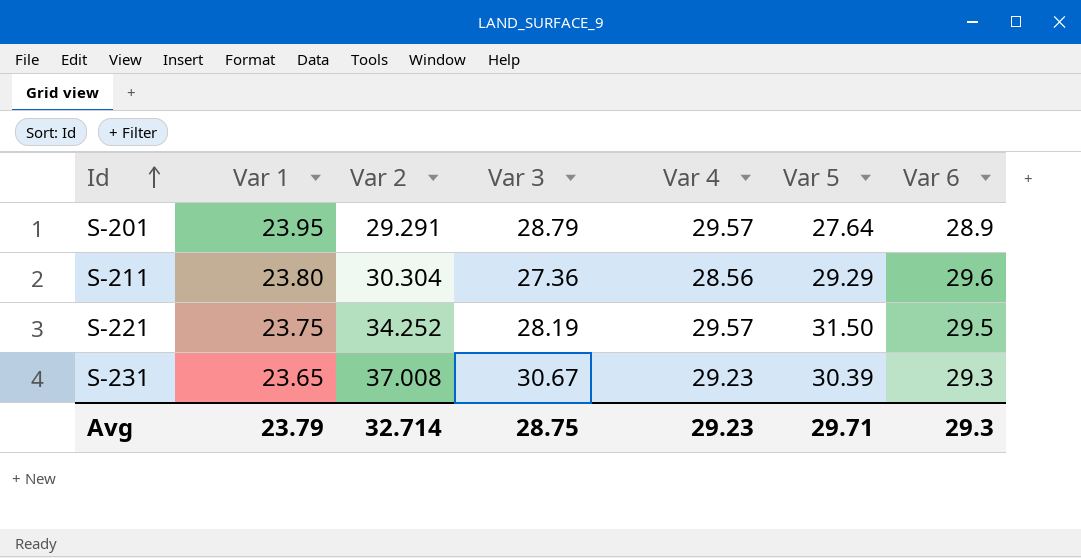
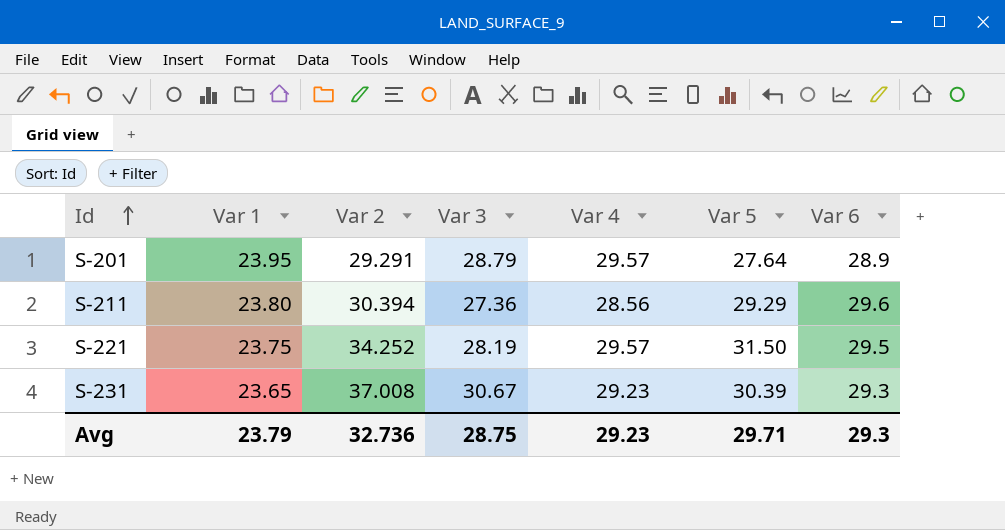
S-211 | Var 2: 30.304 -> 30.394
Avg | Var 2: 32.714 -> 32.736

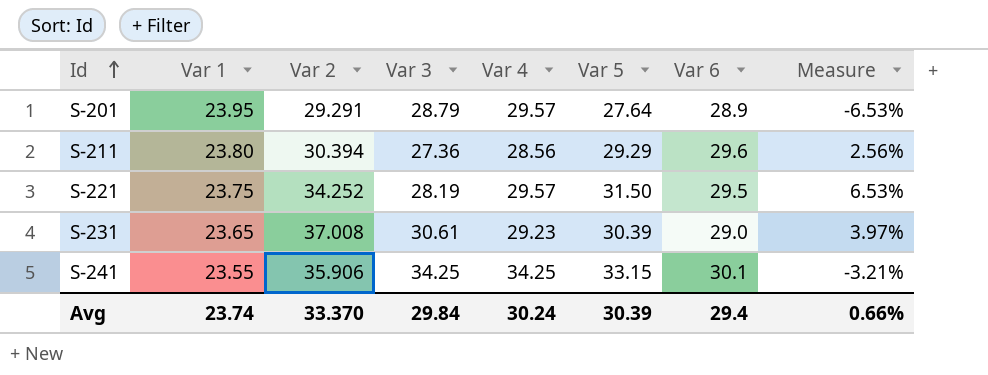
column Measure | formula: none -> ([Var 5] - [Var 4]) / [Var 4]
S-231 | Var 3: 30.67 -> 30.61
S-231 | Var 6: 29.3 -> 29.0
row S-241: none -> 23.55 | 35.906 | 34.25 | 34.25 | 33.15 | 30.1 | -3.21%
Avg | Var 1: 23.79 -> 23.74
Avg | Var 2: 32.736 -> 33.370
Avg | Var 3: 28.75 -> 29.84
Avg | Var 4: 29.23 -> 30.24
Avg | Var 5: 29.71 -> 30.39
Avg | Var 6: 29.3 -> 29.4

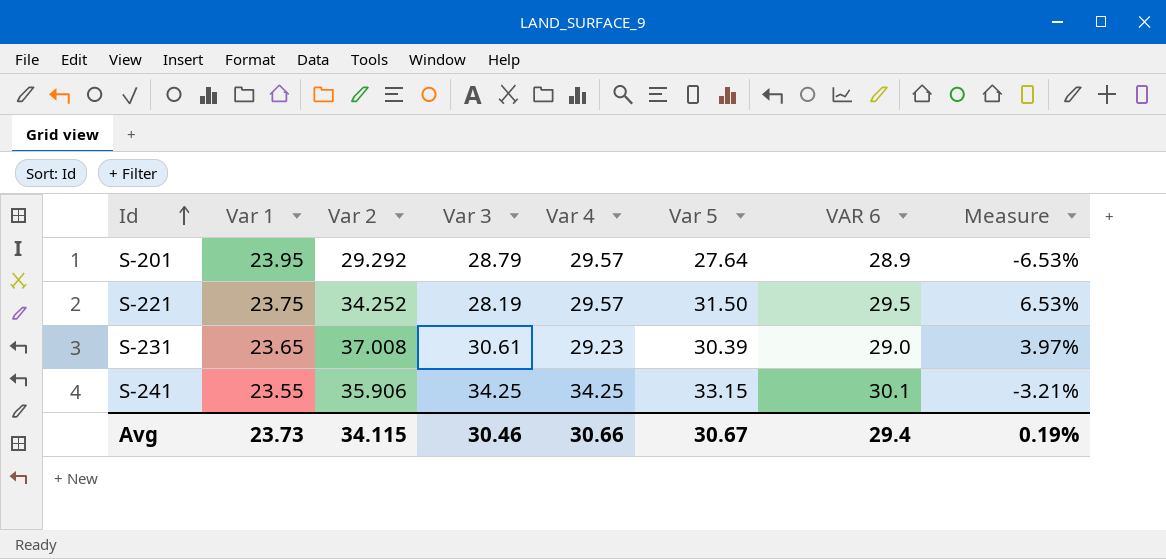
column name: Var 6 -> VAR 6
row S-211: 23.80 | 30.394 | 27.36 | 28.56 | 29.29 | 29.6 | 2.56% -> none
S-201 | Var 2: 29.291 -> 29.292
Avg | Var 1: 23.74 -> 23.73
Avg | Var 2: 33.370 -> 34.115
Avg | Var 3: 29.84 -> 30.46
Avg | Var 4: 30.24 -> 30.66
Avg | Var 5: 30.39 -> 30.67
Avg | Measure: 0.66% -> 0.19%

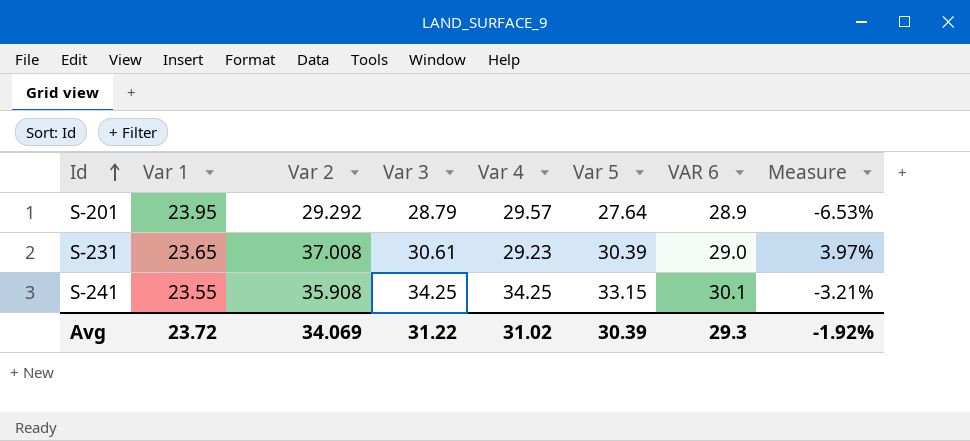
row S-221: 23.75 | 34.252 | 28.19 | 29.57 | 31.50 | 29.5 | 6.53% -> none
S-241 | Var 2: 35.906 -> 35.908
Avg | Var 1: 23.73 -> 23.72
Avg | Var 2: 34.115 -> 34.069
Avg | Var 3: 30.46 -> 31.22
Avg | Var 4: 30.66 -> 31.02
Avg | Var 5: 30.67 -> 30.39
Avg | VAR 6: 29.4 -> 29.3
Avg | Measure: 0.19% -> -1.92%

